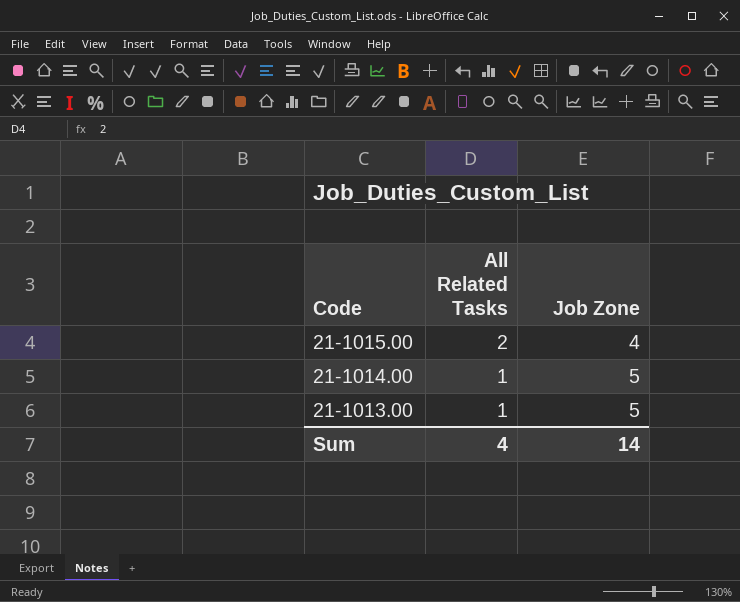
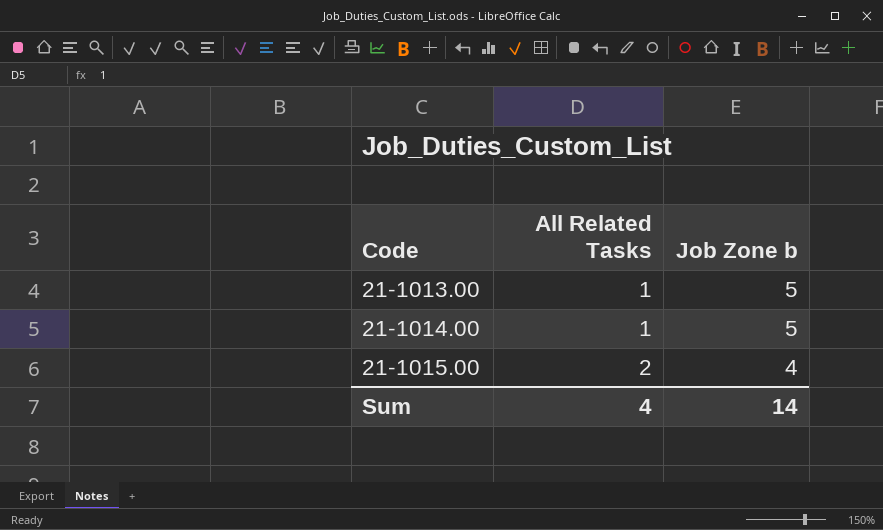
row order: Code descending -> Code ascending
column name: Job Zone -> Job Zone b

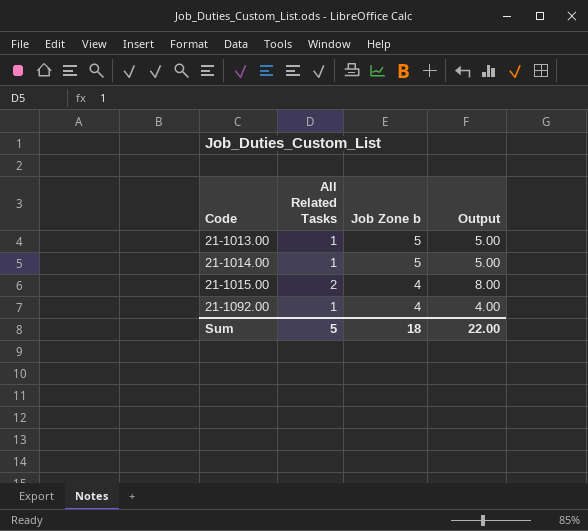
column Output | formula: none -> [All Related Tasks] * [Job Zone b]
row 21-1092.00: none -> 1 | 4 | 4.00
Sum | All Related Tasks: 4 -> 5
Sum | Job Zone b: 14 -> 18

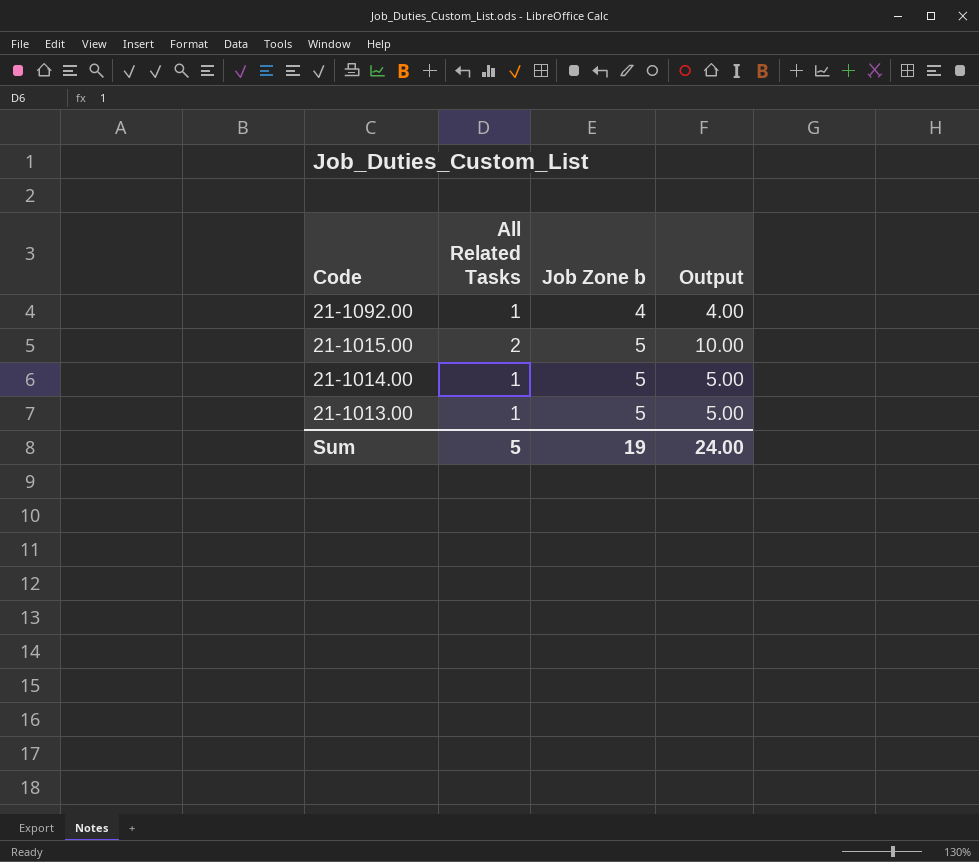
row order: Code ascending -> Code descending
21-1015.00 | Job Zone b: 4 -> 5
21-1015.00 | Output: 8.00 -> 10.00
Sum | Job Zone b: 18 -> 19
Sum | Output: 22.00 -> 24.00

